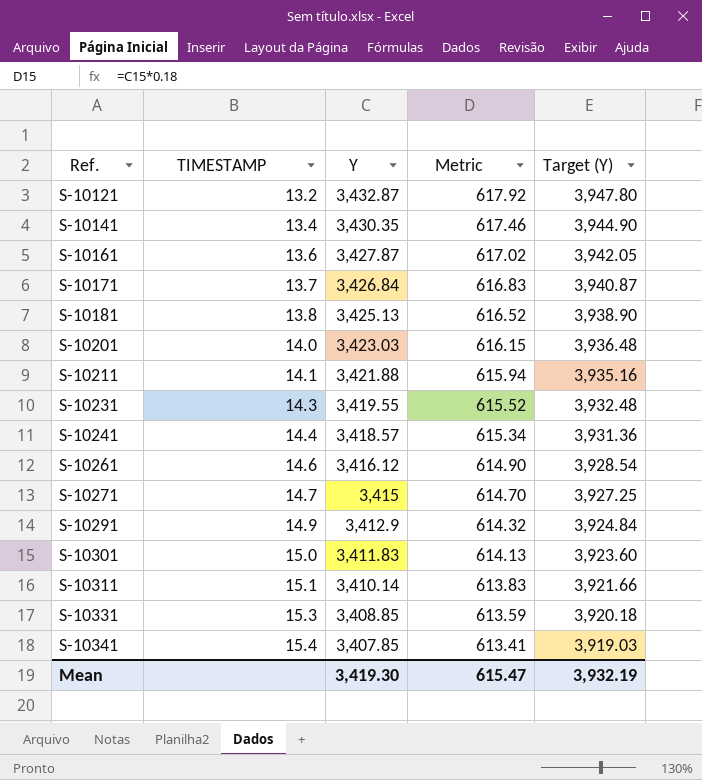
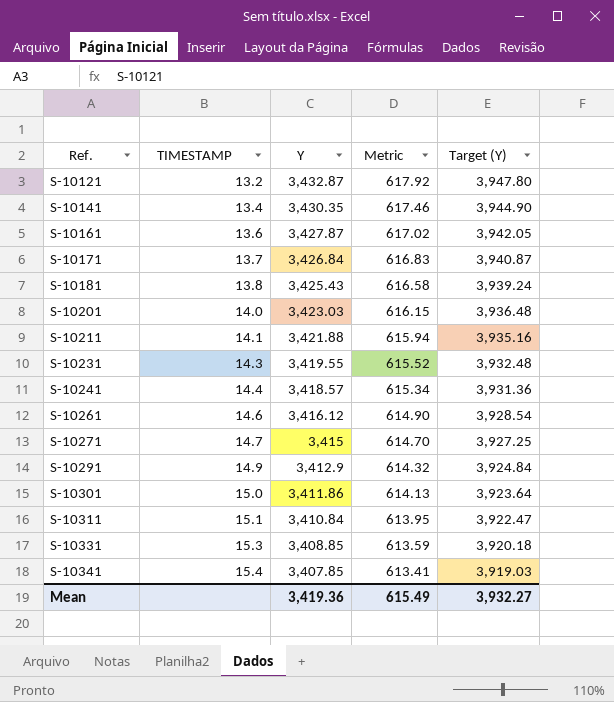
S-10181 | Y: 3,425.13 -> 3,425.43
S-10181 | Metric: 616.52 -> 616.58
S-10181 | Target (Y): 3,938.90 -> 3,939.24
S-10301 | Y: 3,411.83 -> 3,411.86
S-10301 | Target (Y): 3,923.60 -> 3,923.64
S-10311 | Y: 3,410.14 -> 3,410.84
S-10311 | Metric: 613.83 -> 613.95
S-10311 | Target (Y): 3,921.66 -> 3,922.47
Mean | Y: 3,419.30 -> 3,419.36
Mean | Metric: 615.47 -> 615.49
Mean | Target (Y): 3,932.19 -> 3,932.27

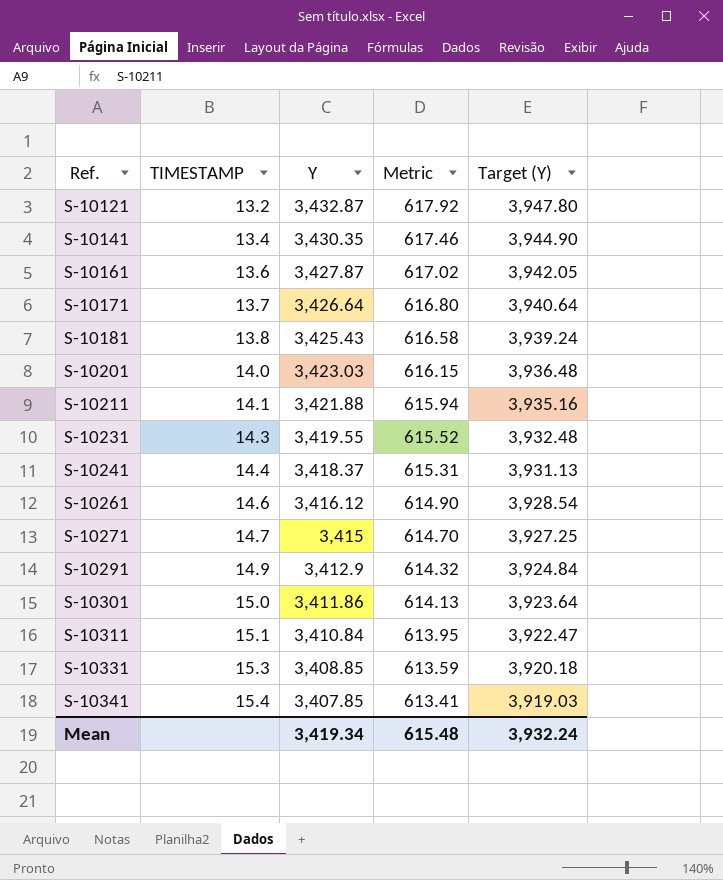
S-10171 | Y: 3,426.84 -> 3,426.64
S-10171 | Metric: 616.83 -> 616.80
S-10171 | Target (Y): 3,940.87 -> 3,940.64
S-10241 | Y: 3,418.57 -> 3,418.37
S-10241 | Metric: 615.34 -> 615.31
S-10241 | Target (Y): 3,931.36 -> 3,931.13
Mean | Y: 3,419.36 -> 3,419.34
Mean | Metric: 615.49 -> 615.48
Mean | Target (Y): 3,932.27 -> 3,932.24

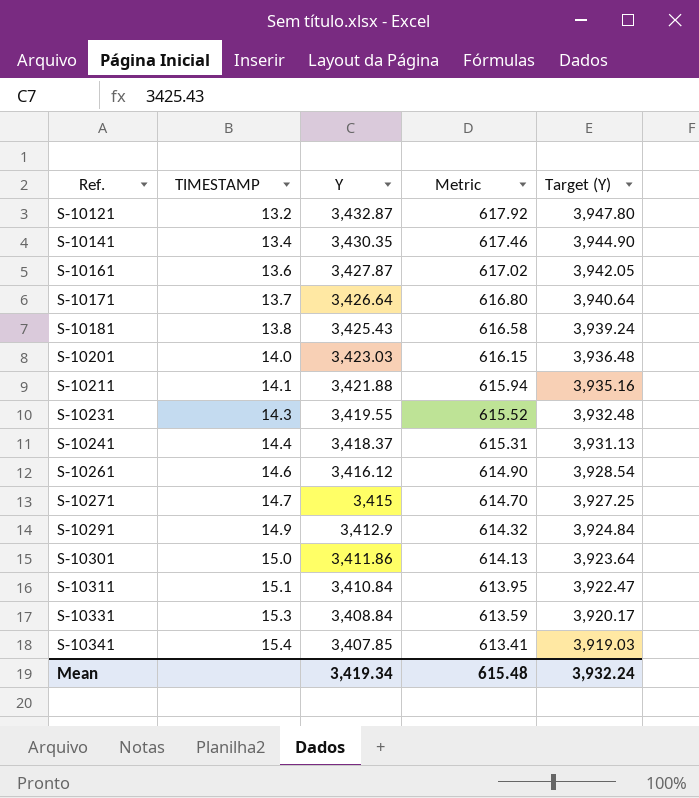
S-10331 | Y: 3,408.85 -> 3,408.84
S-10331 | Target (Y): 3,920.18 -> 3,920.17

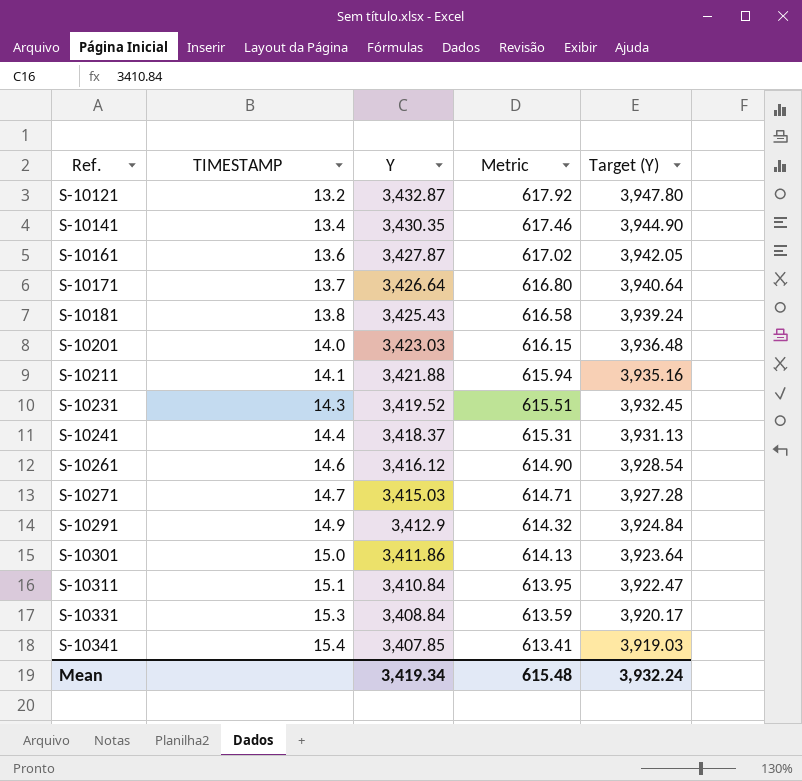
S-10231 | Y: 3,419.55 -> 3,419.52
S-10231 | Metric: 615.52 -> 615.51
S-10231 | Target (Y): 3,932.48 -> 3,932.45
S-10271 | Y: 3,415 -> 3,415.03
S-10271 | Metric: 614.70 -> 614.71
S-10271 | Target (Y): 3,927.25 -> 3,927.28

